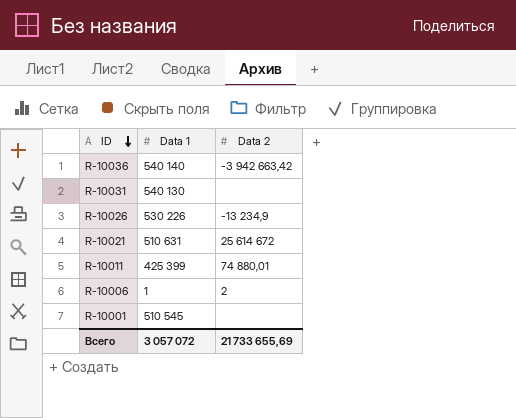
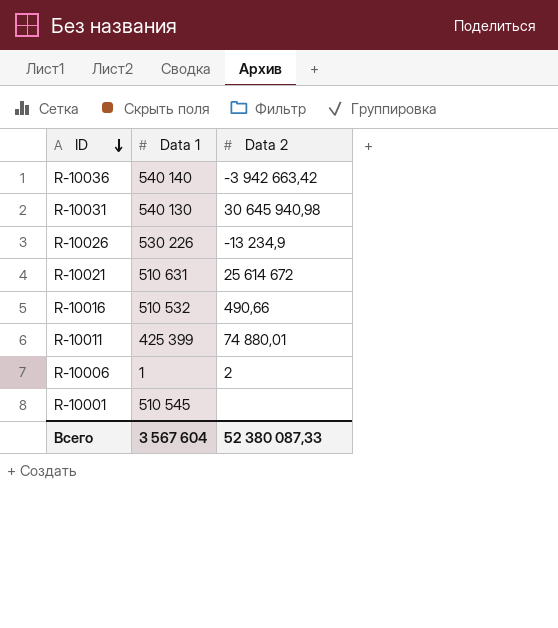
R-10031 | Data 2: none -> 30 645 940,98
row R-10016: none -> 510 532 | 490,66
Всего | Data 1: 3 057 072 -> 3 567 604
Всего | Data 2: 21 733 655,69 -> 52 380 087,33

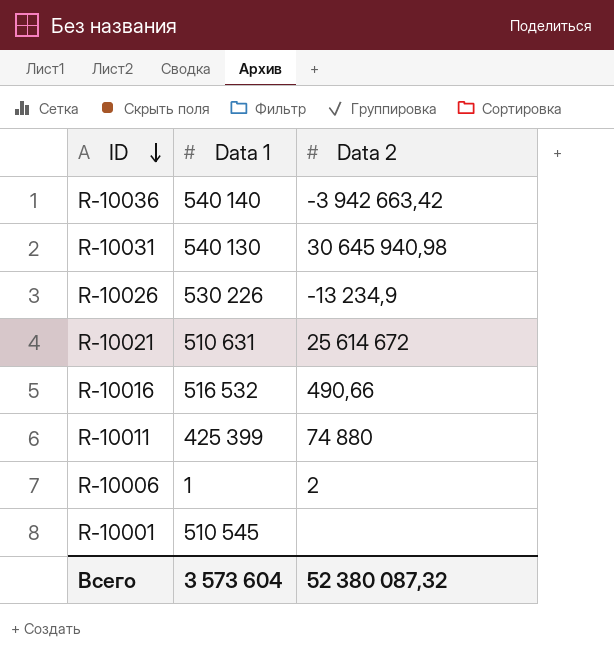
R-10016 | Data 1: 510 532 -> 516 532
R-10011 | Data 2: 74 880,01 -> 74 880
Всего | Data 1: 3 567 604 -> 3 573 604
Всего | Data 2: 52 380 087,33 -> 52 380 087,32

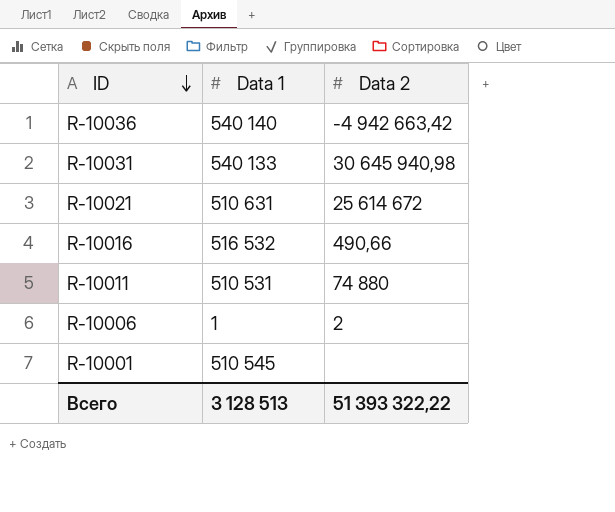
row R-10026: 530 226 | -13 234,9 -> none
R-10036 | Data 2: -3 942 663,42 -> -4 942 663,42
R-10031 | Data 1: 540 130 -> 540 133
R-10011 | Data 1: 425 399 -> 510 531
Всего | Data 1: 3 573 604 -> 3 128 513
Всего | Data 2: 52 380 087,32 -> 51 393 322,22

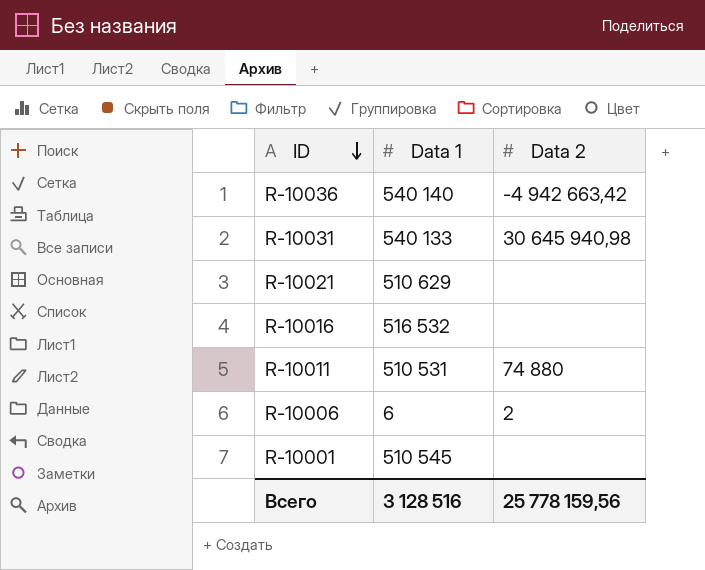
R-10021 | Data 1: 510 631 -> 510 629
R-10021 | Data 2: 25 614 672 -> none
R-10016 | Data 2: 490,66 -> none
R-10006 | Data 1: 1 -> 6
Всего | Data 1: 3 128 513 -> 3 128 516
Всего | Data 2: 51 393 322,22 -> 25 778 159,56

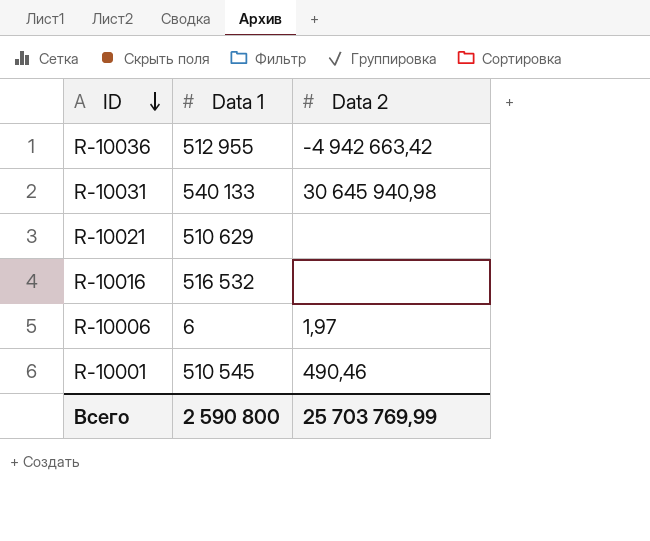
row R-10011: 510 531 | 74 880 -> none
R-10036 | Data 1: 540 140 -> 512 955
R-10006 | Data 2: 2 -> 1,97
R-10001 | Data 2: none -> 490,46
Всего | Data 1: 3 128 516 -> 2 590 800
Всего | Data 2: 25 778 159,56 -> 25 703 769,99

